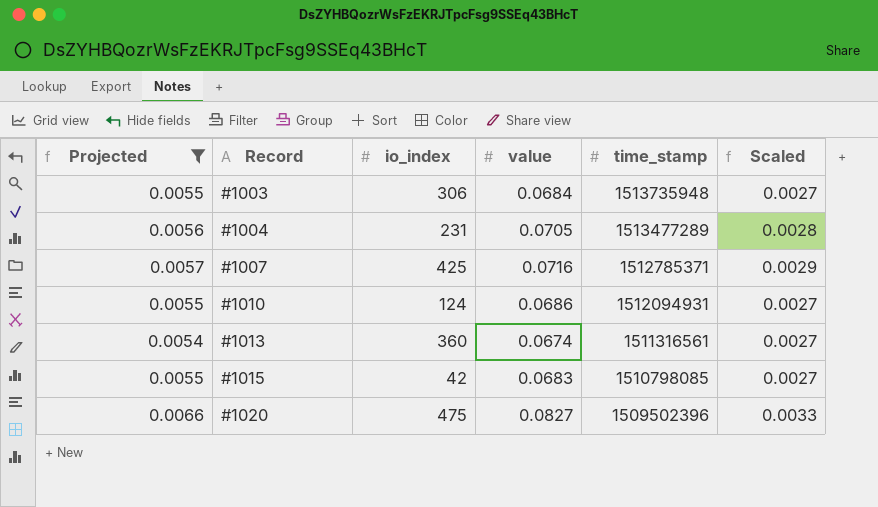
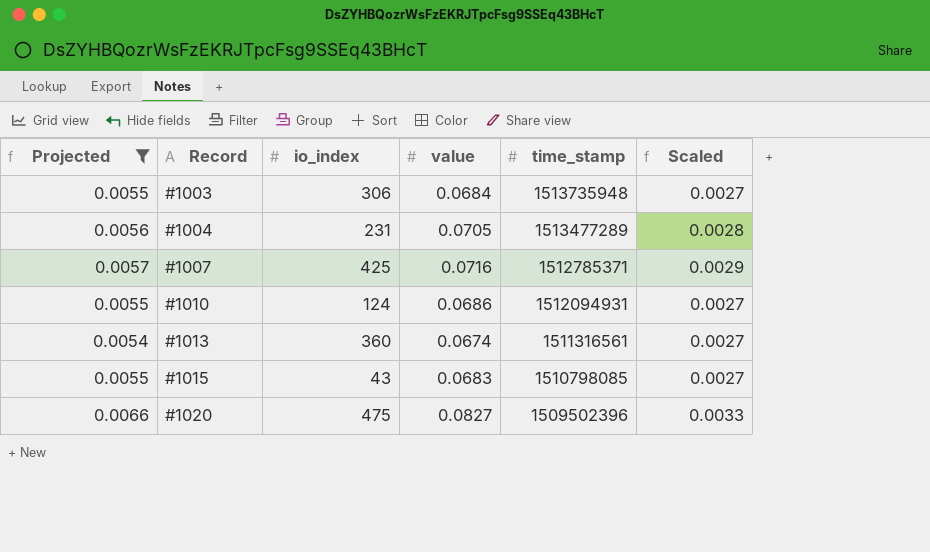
#1015 | io_index: 42 -> 43

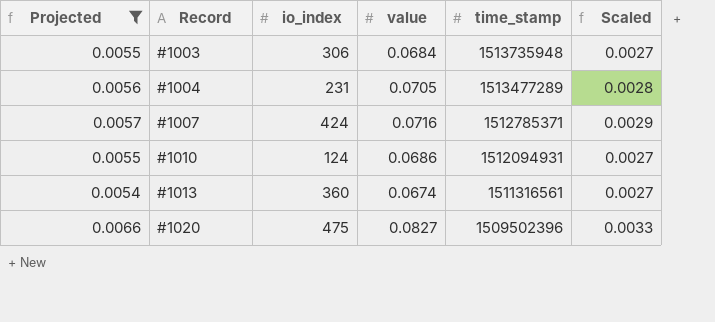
row #1015: 0.0055 | 43 | 0.0683 | 1510798085 | 0.0027 -> none
#1007 | io_index: 425 -> 424

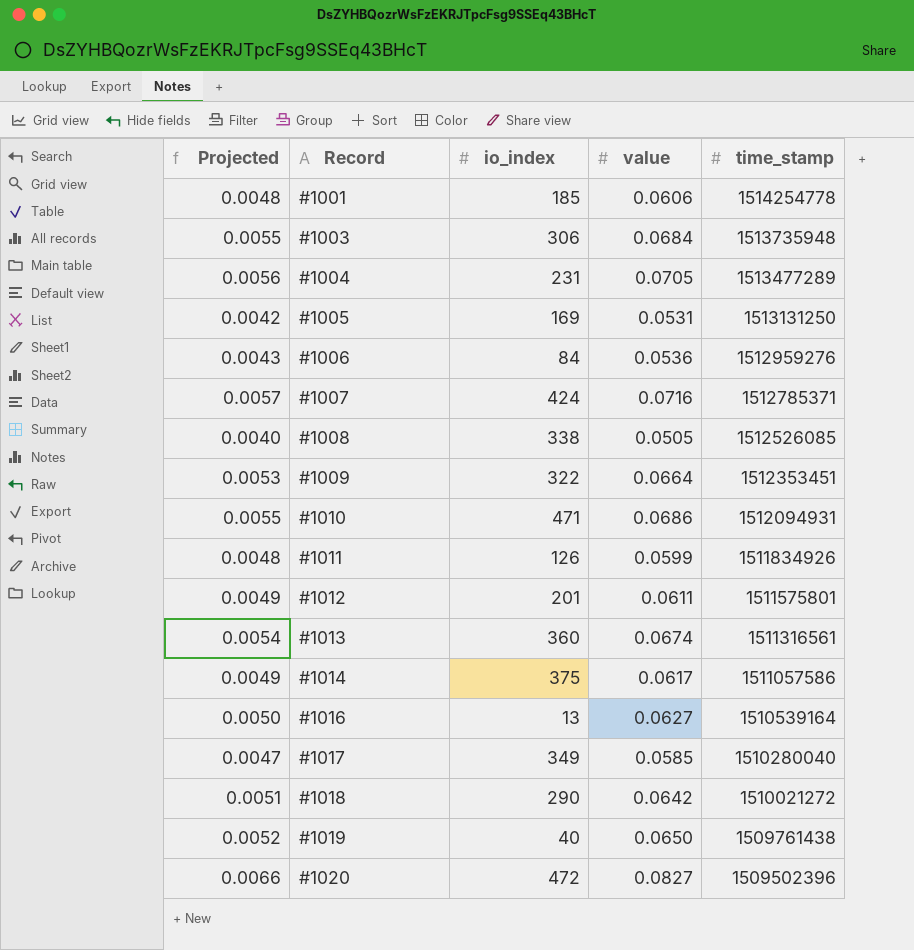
filter: Projected >= 0.0054 -> none
column Scaled | formula: [value] * 0.04 -> none
#1010 | io_index: 124 -> 471
#1020 | io_index: 475 -> 472

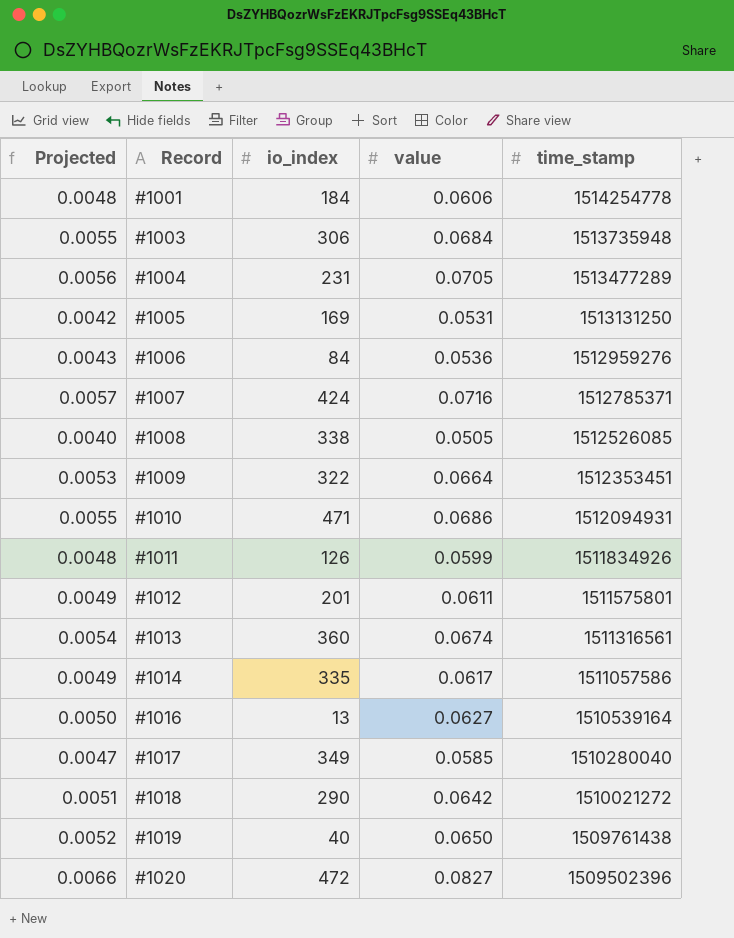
#1001 | io_index: 185 -> 184
#1014 | io_index: 375 -> 335

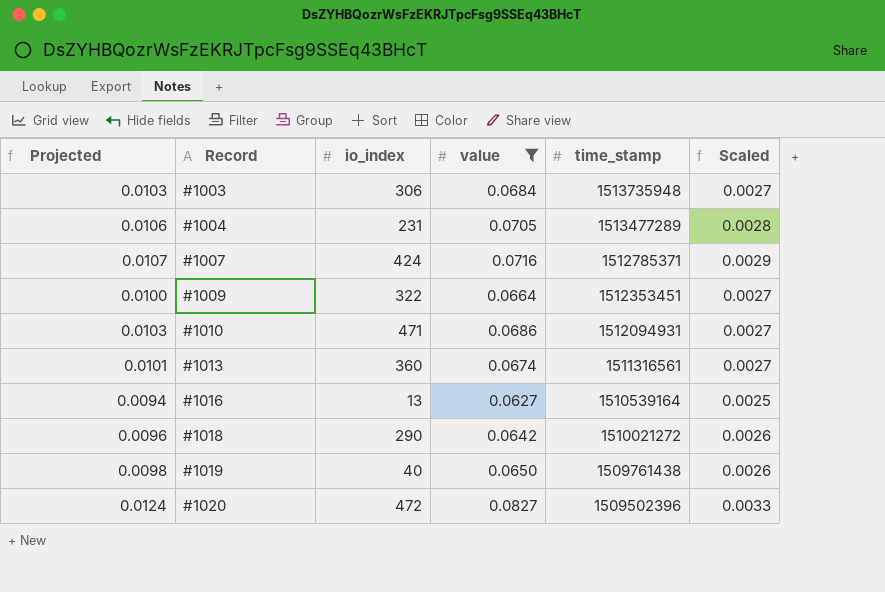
filter: none -> value >= 0.0627
column Projected | formula: [value] * 0.08 -> [value] * 0.15
column Scaled | formula: none -> [value] * 0.04

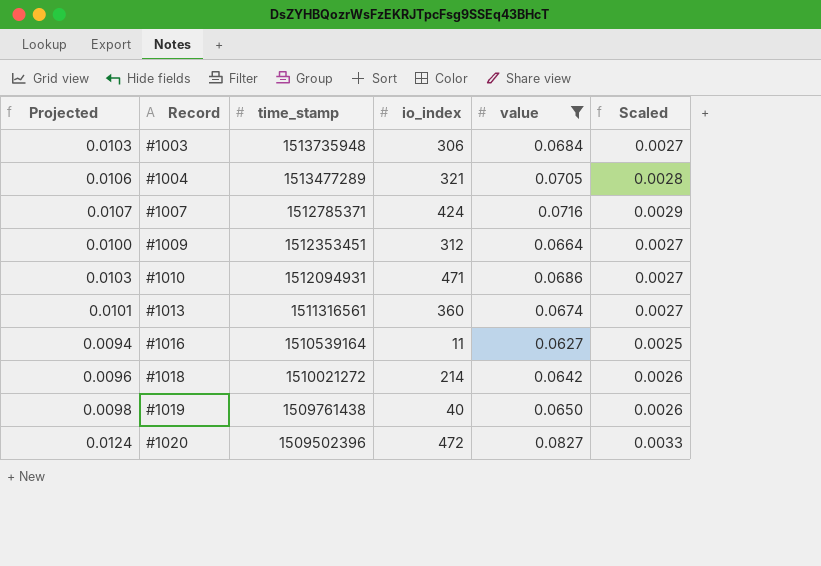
column time_stamp | position: 5 -> 3
#1004 | io_index: 231 -> 321
#1009 | io_index: 322 -> 312
#1016 | io_index: 13 -> 11
#1018 | io_index: 290 -> 214

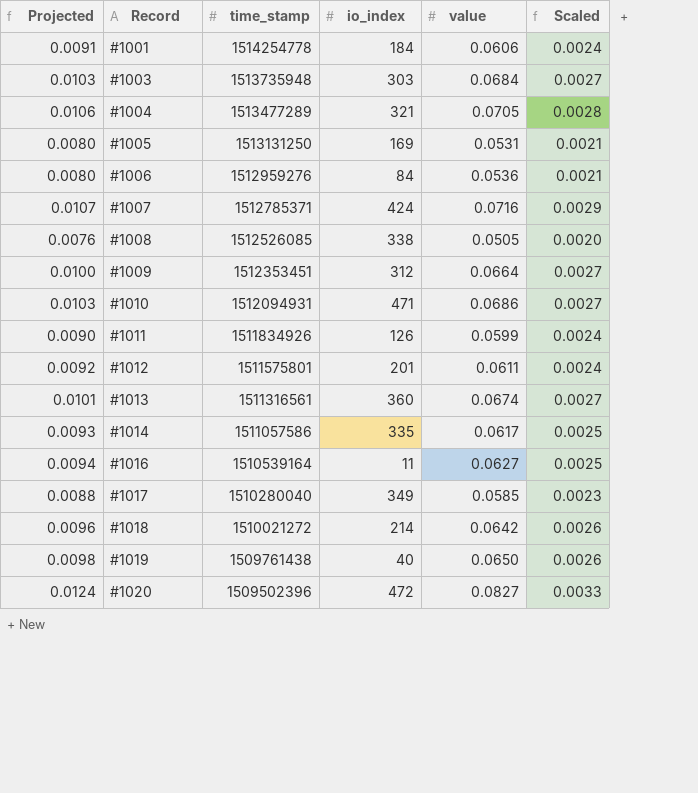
filter: value >= 0.0627 -> none
#1003 | io_index: 306 -> 303

